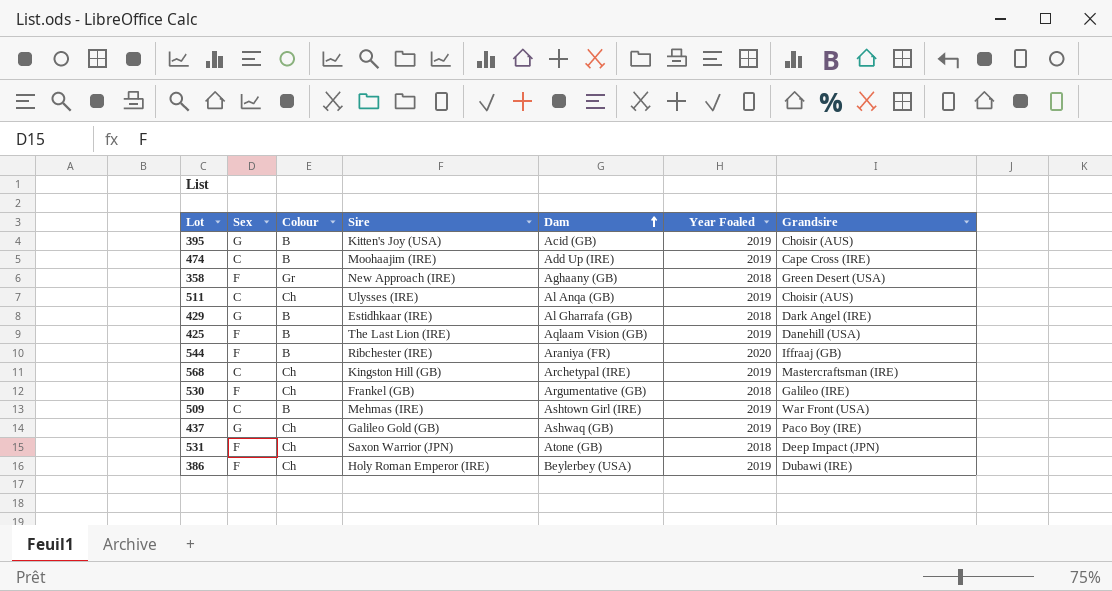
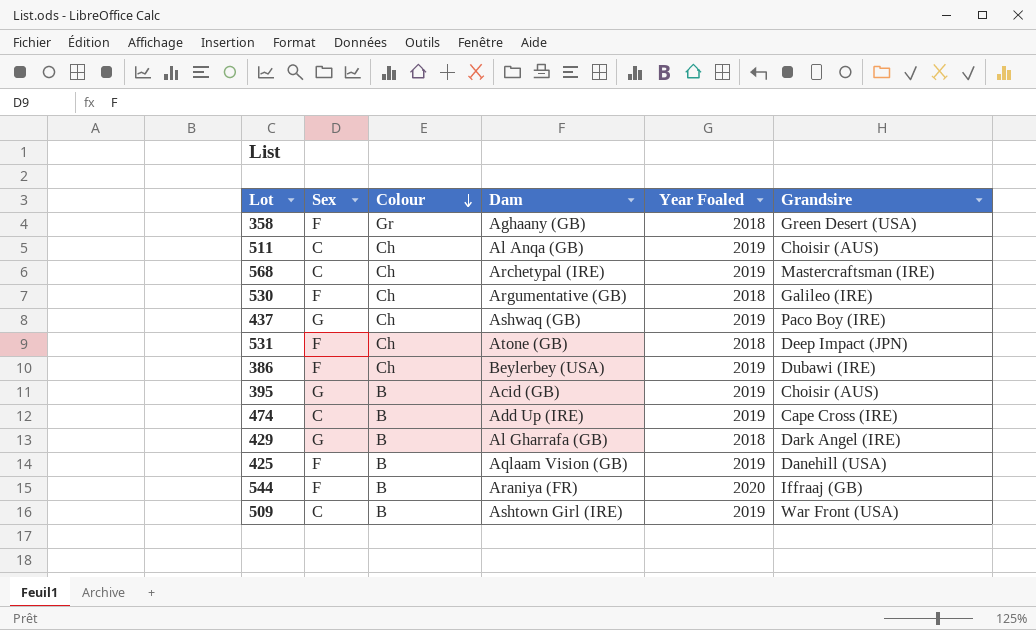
row order: Dam ascending -> Colour descending
column Sire | position: 4 -> none

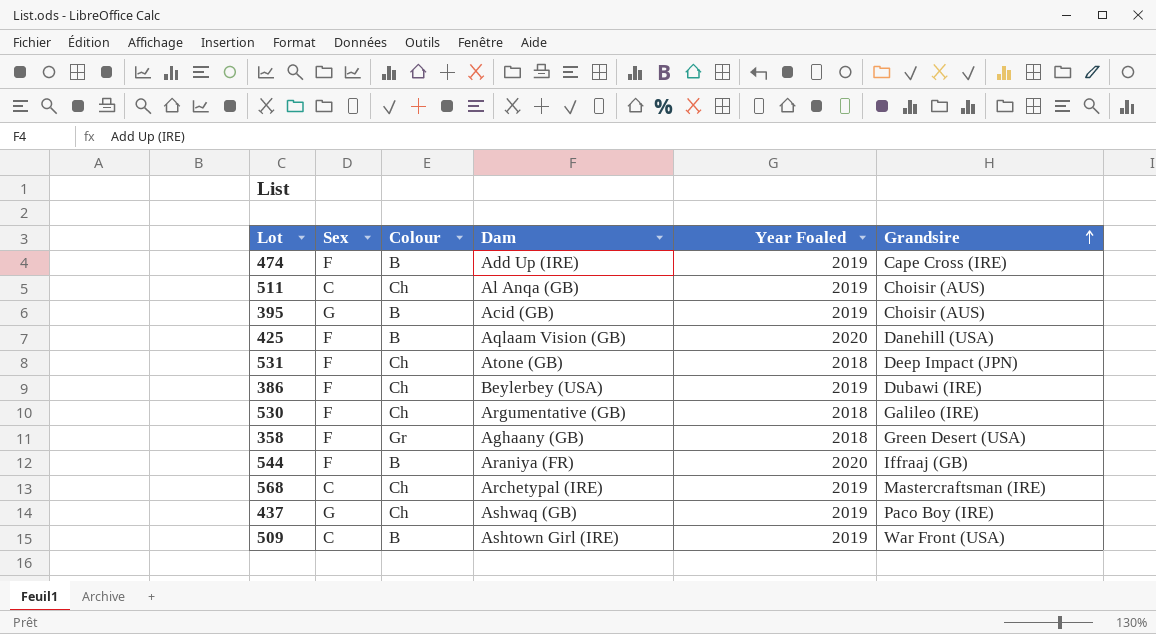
row order: Colour descending -> Grandsire ascending
row 429: G | B | Al Gharrafa (GB) | 2018 | Dark Angel (IRE) -> none
474 | Sex: C -> F
425 | Year Foaled: 2019 -> 2020

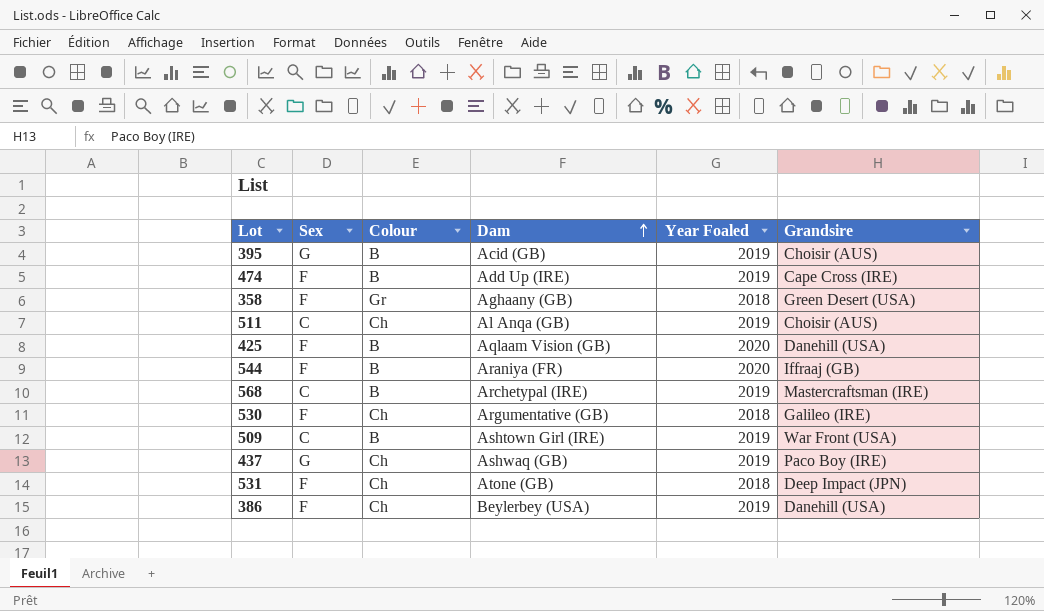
row order: Grandsire ascending -> Dam ascending
568 | Colour: Ch -> B
386 | Grandsire: Dubawi (IRE) -> Danehill (USA)

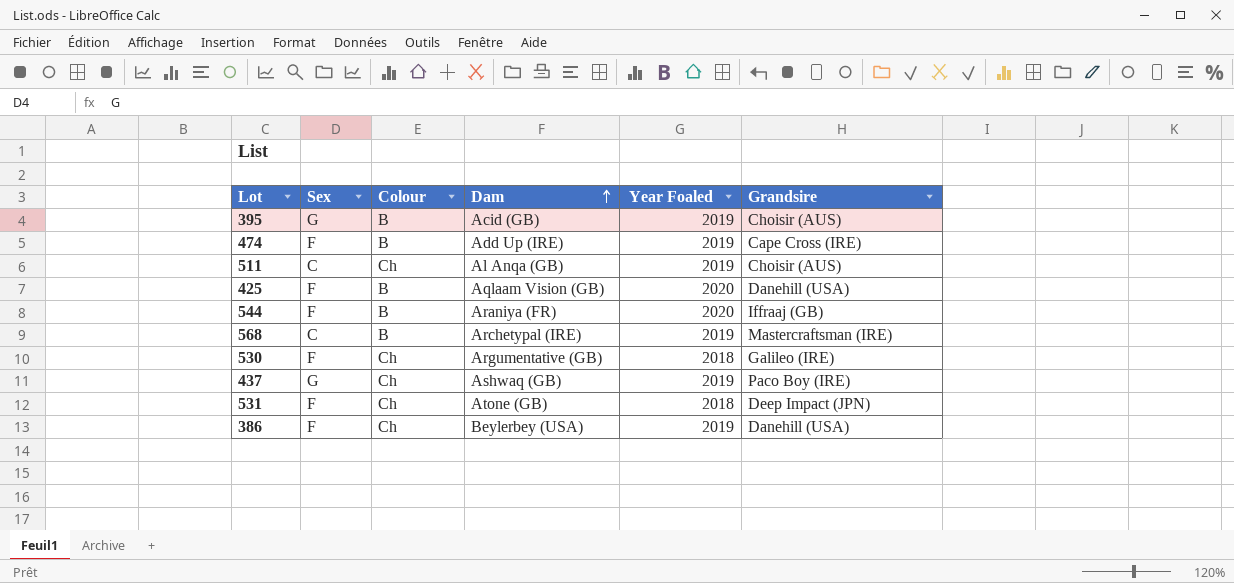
row 358: F | Gr | Aghaany (GB) | 2018 | Green Desert (USA) -> none
row 509: C | B | Ashtown Girl (IRE) | 2019 | War Front (USA) -> none

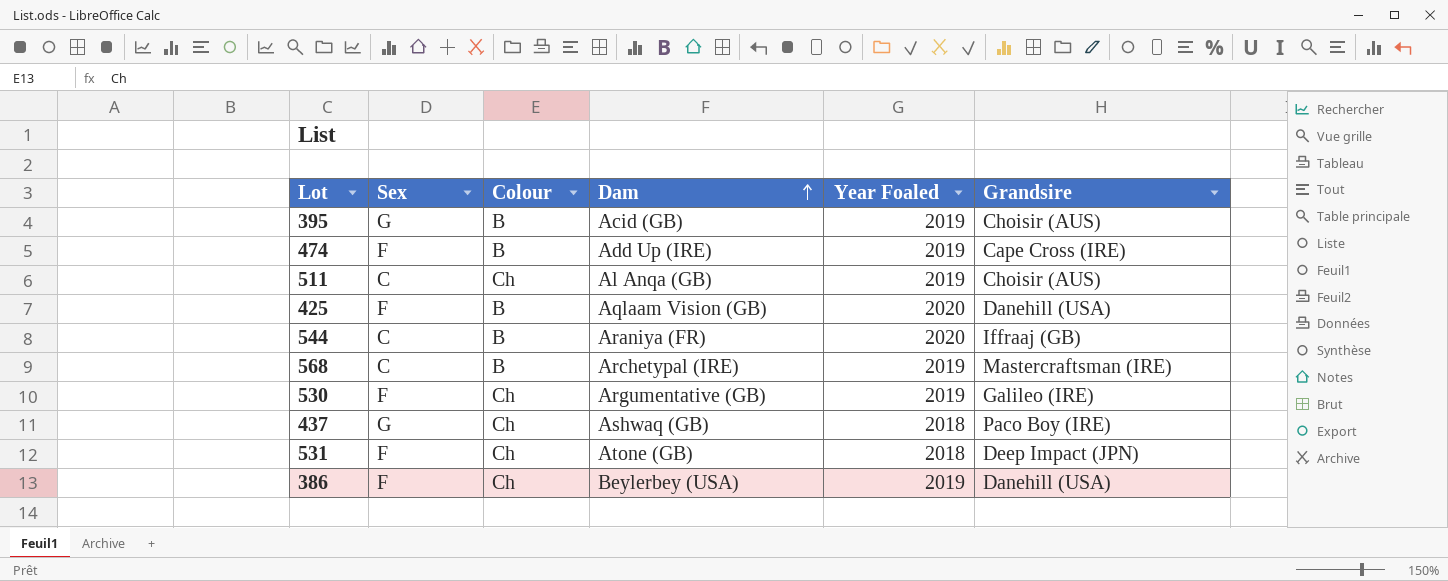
544 | Sex: F -> C
530 | Year Foaled: 2018 -> 2019
437 | Year Foaled: 2019 -> 2018

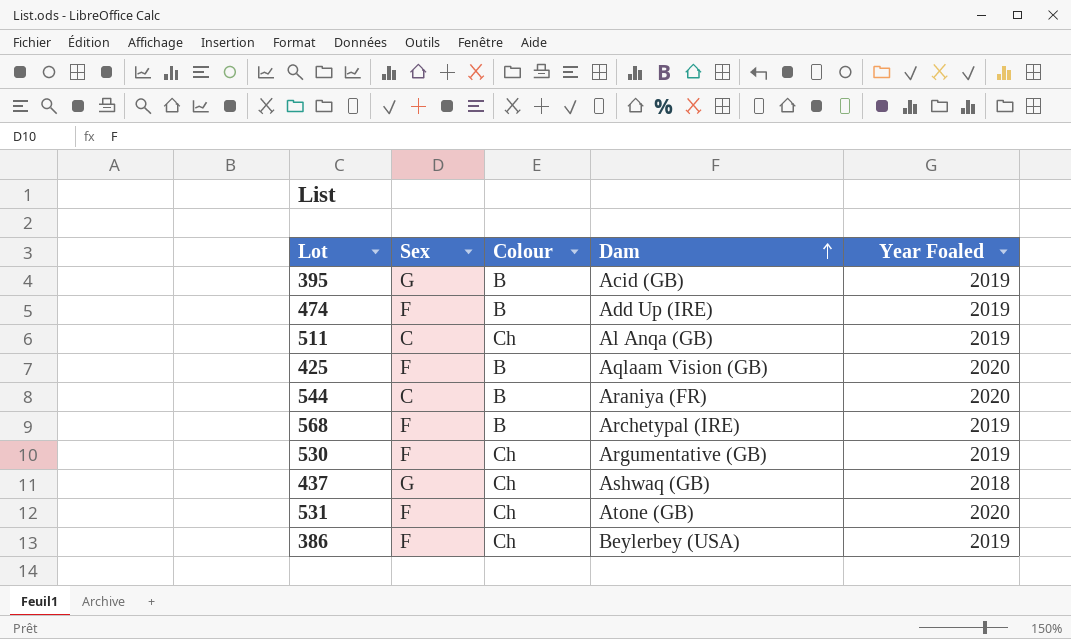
column Grandsire | position: 6 -> none
568 | Sex: C -> F
531 | Year Foaled: 2018 -> 2020

